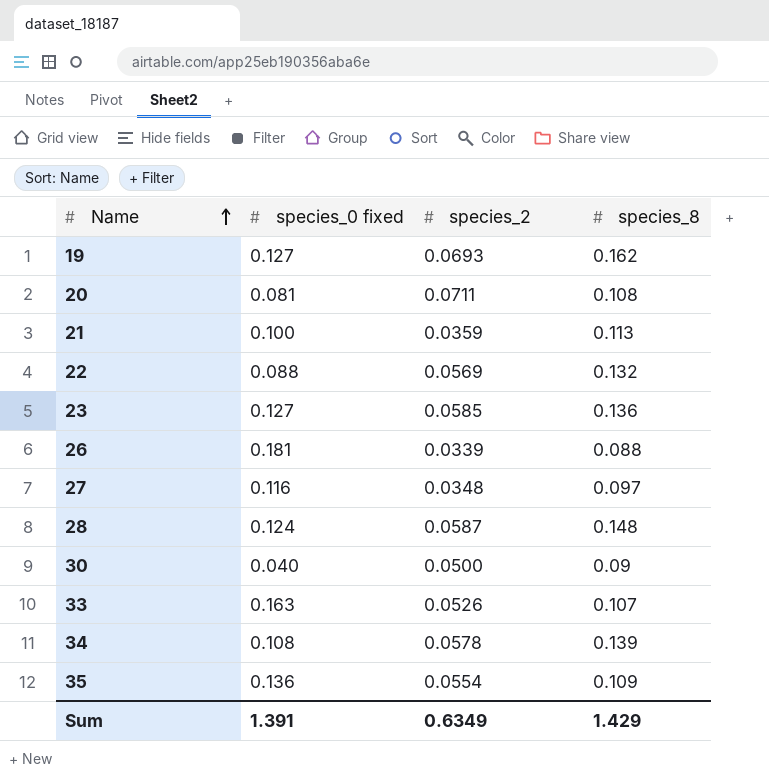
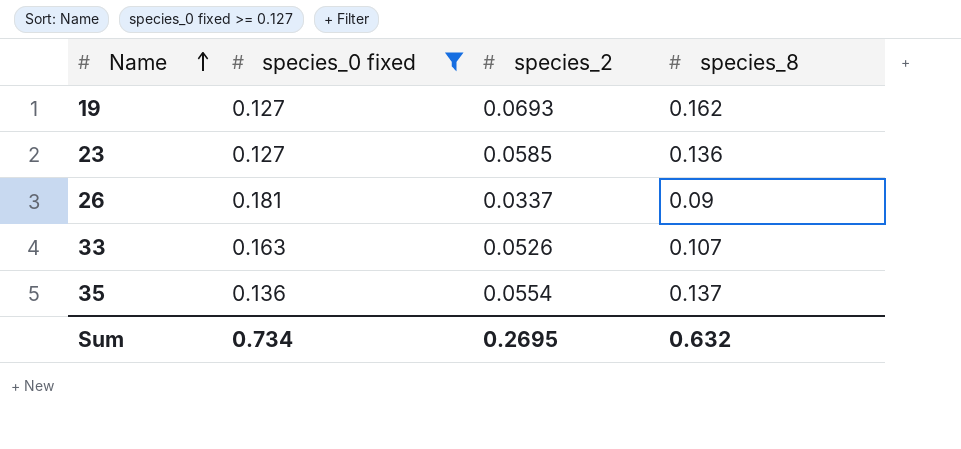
filter: none -> species_0 fixed >= 0.127
26 | species_2: 0.0339 -> 0.0337
26 | species_8: 0.088 -> 0.09
35 | species_8: 0.109 -> 0.137
Sum | species_0 fixed: 1.391 -> 0.734
Sum | species_2: 0.6349 -> 0.2695
Sum | species_8: 1.429 -> 0.632

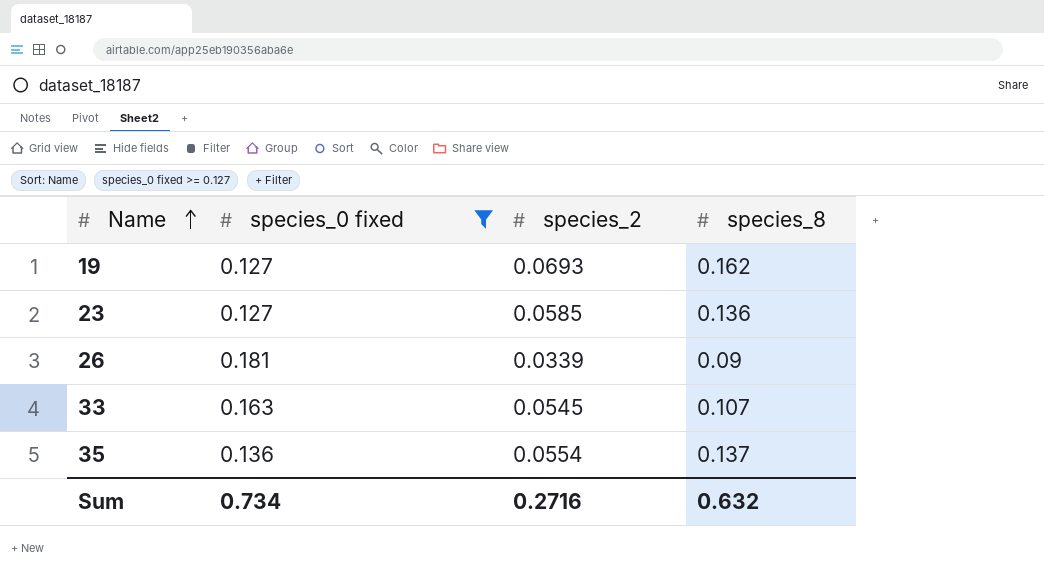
26 | species_2: 0.0337 -> 0.0339
33 | species_2: 0.0526 -> 0.0545
Sum | species_2: 0.2695 -> 0.2716

